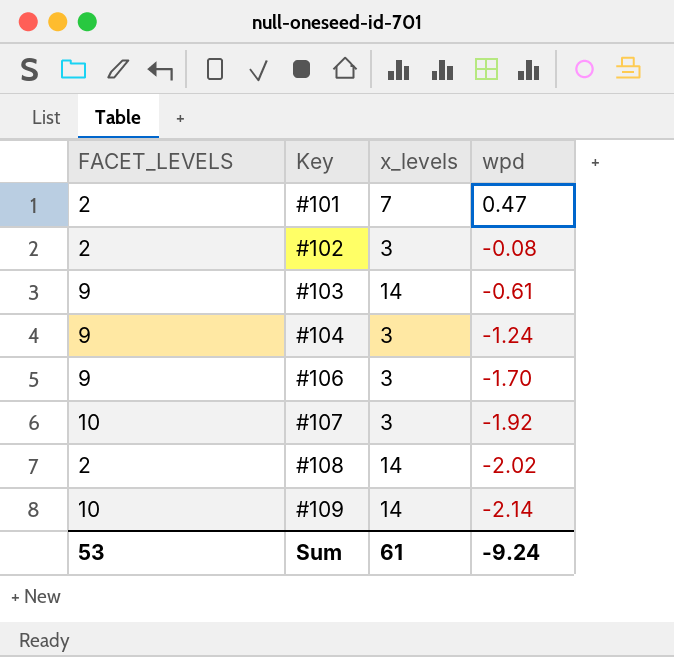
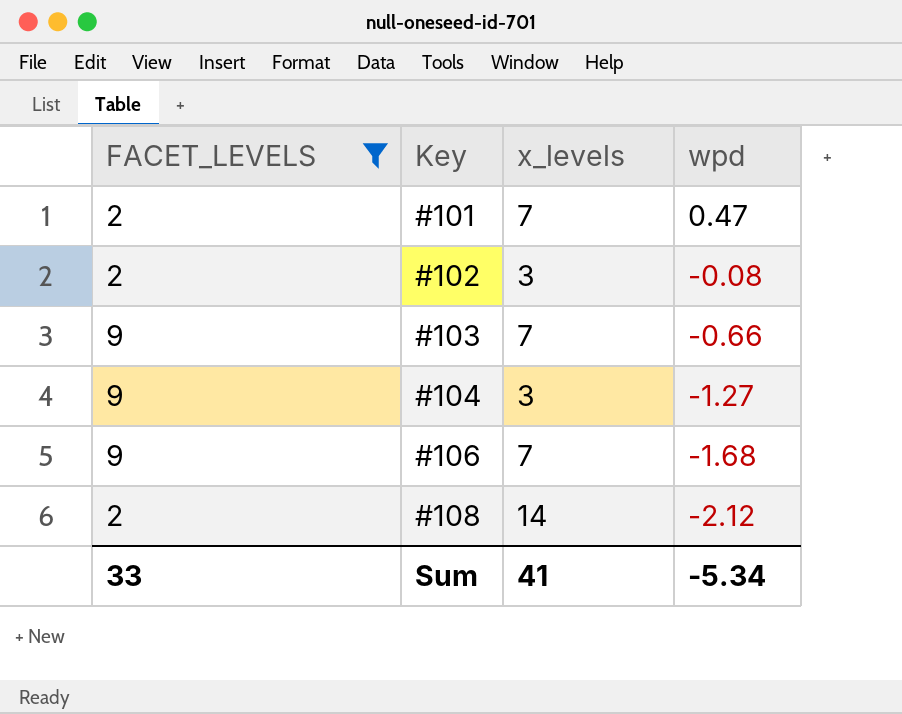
filter: none -> FACET_LEVELS != 10
#103 | x_levels: 14 -> 7
#103 | wpd: -0.61 -> -0.66
#104 | wpd: -1.24 -> -1.27
#106 | x_levels: 3 -> 7
#106 | wpd: -1.70 -> -1.68
#108 | wpd: -2.02 -> -2.12
Sum | FACET_LEVELS: 53 -> 33
Sum | x_levels: 61 -> 41
Sum | wpd: -9.24 -> -5.34

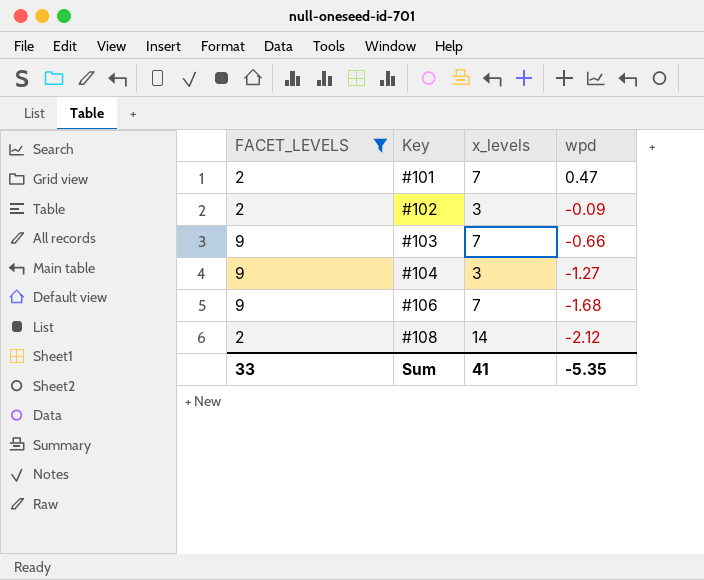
#102 | wpd: -0.08 -> -0.09
Sum | wpd: -5.34 -> -5.35

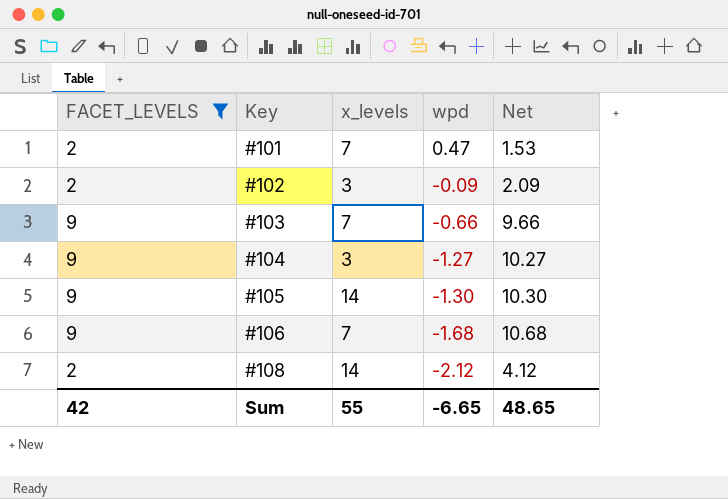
column Net | formula: none -> [FACET_LEVELS] - [wpd]
row #105: none -> 9 | 14 | -1.30 | 10.30
Sum | FACET_LEVELS: 33 -> 42
Sum | x_levels: 41 -> 55
Sum | wpd: -5.35 -> -6.65

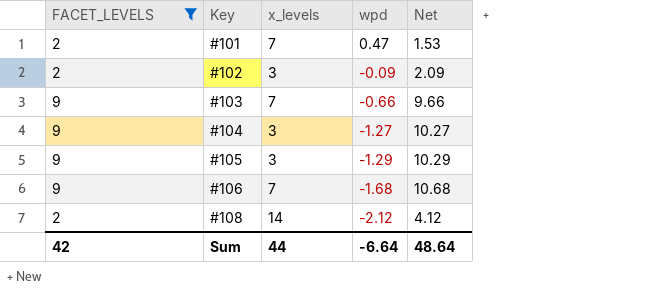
#105 | x_levels: 14 -> 3
#105 | wpd: -1.30 -> -1.29
#105 | Net: 10.30 -> 10.29
Sum | x_levels: 55 -> 44
Sum | wpd: -6.65 -> -6.64
Sum | Net: 48.65 -> 48.64

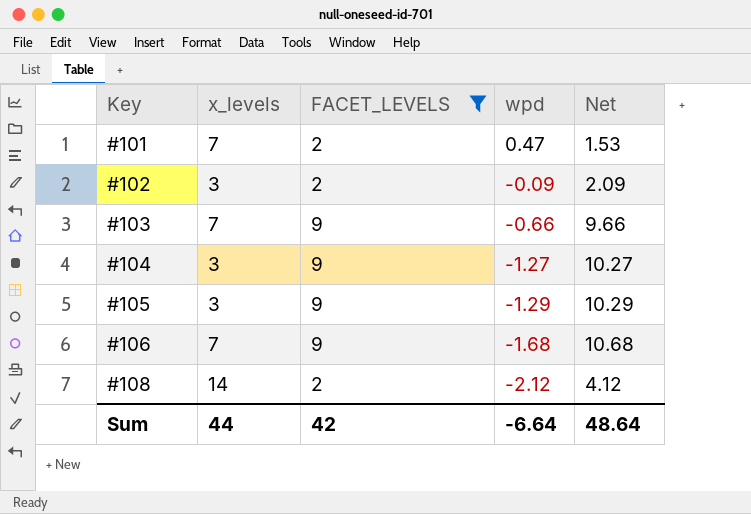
column FACET_LEVELS | position: 1 -> 3

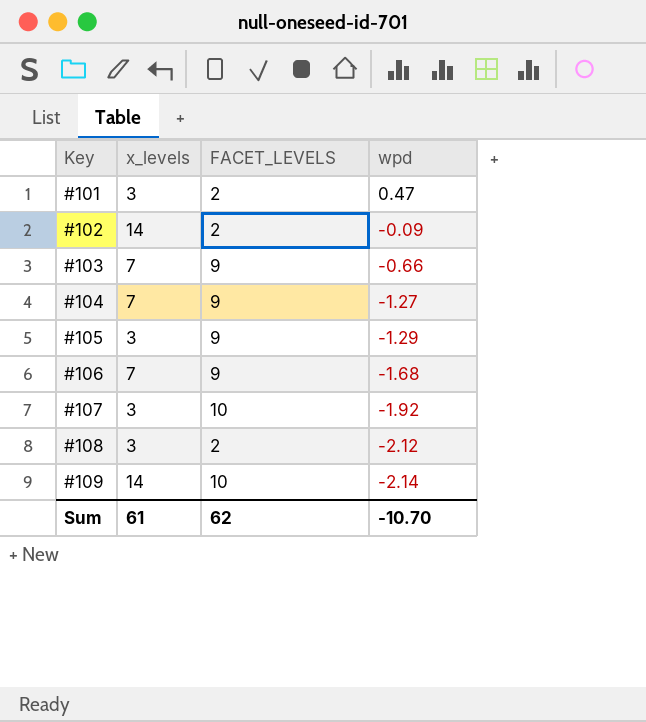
filter: FACET_LEVELS != 10 -> none
column Net | formula: [FACET_LEVELS] - [wpd] -> none
#101 | x_levels: 7 -> 3
#102 | x_levels: 3 -> 14
#104 | x_levels: 3 -> 7
#108 | x_levels: 14 -> 3
Sum | x_levels: 44 -> 61
Sum | FACET_LEVELS: 42 -> 62
Sum | wpd: -6.64 -> -10.70

